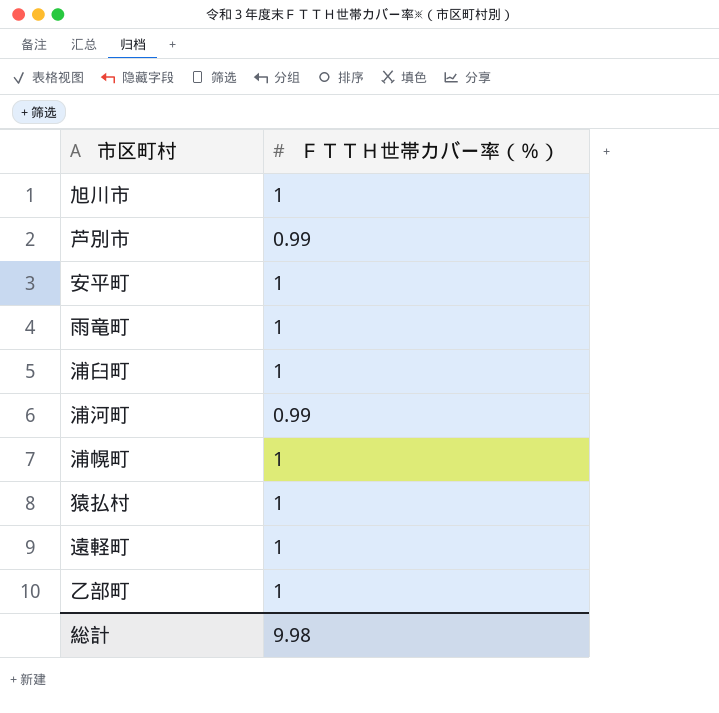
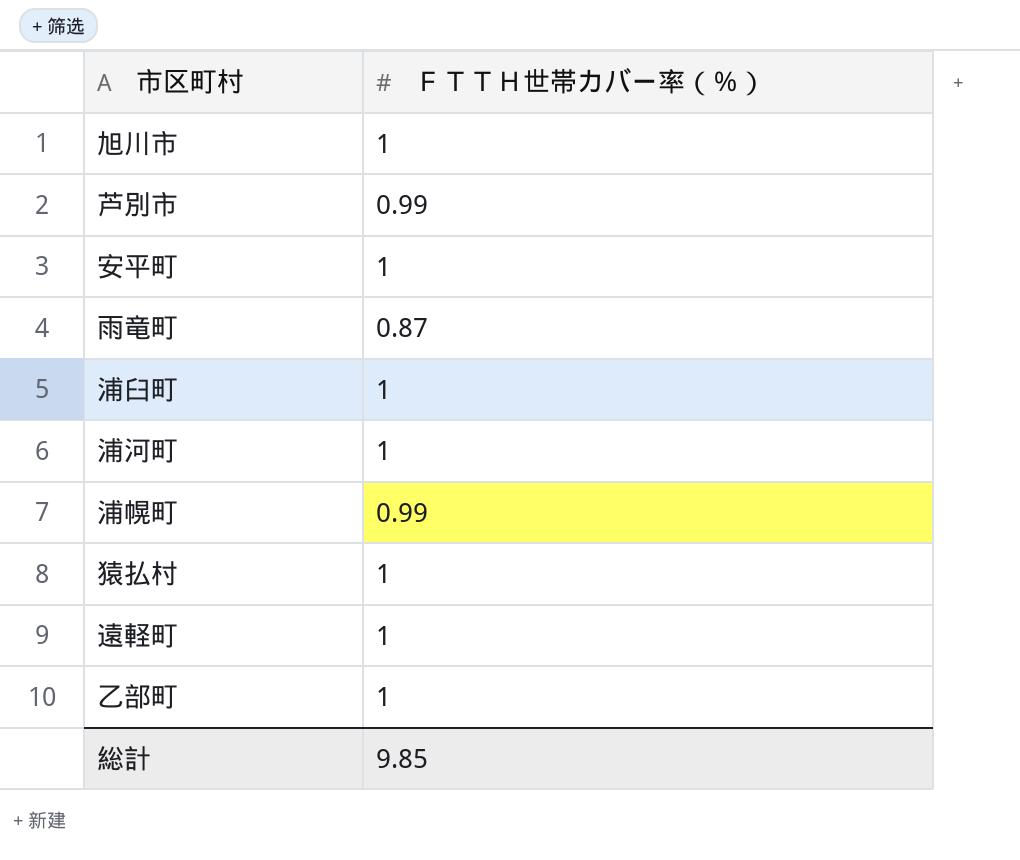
雨竜町 | ＦＴＴＨ世帯カバー率（％）: 1 -> 0.87
浦河町 | ＦＴＴＨ世帯カバー率（％）: 0.99 -> 1
浦幌町 | ＦＴＴＨ世帯カバー率（％）: 1 -> 0.99
総計 | ＦＴＴＨ世帯カバー率（％）: 9.98 -> 9.85

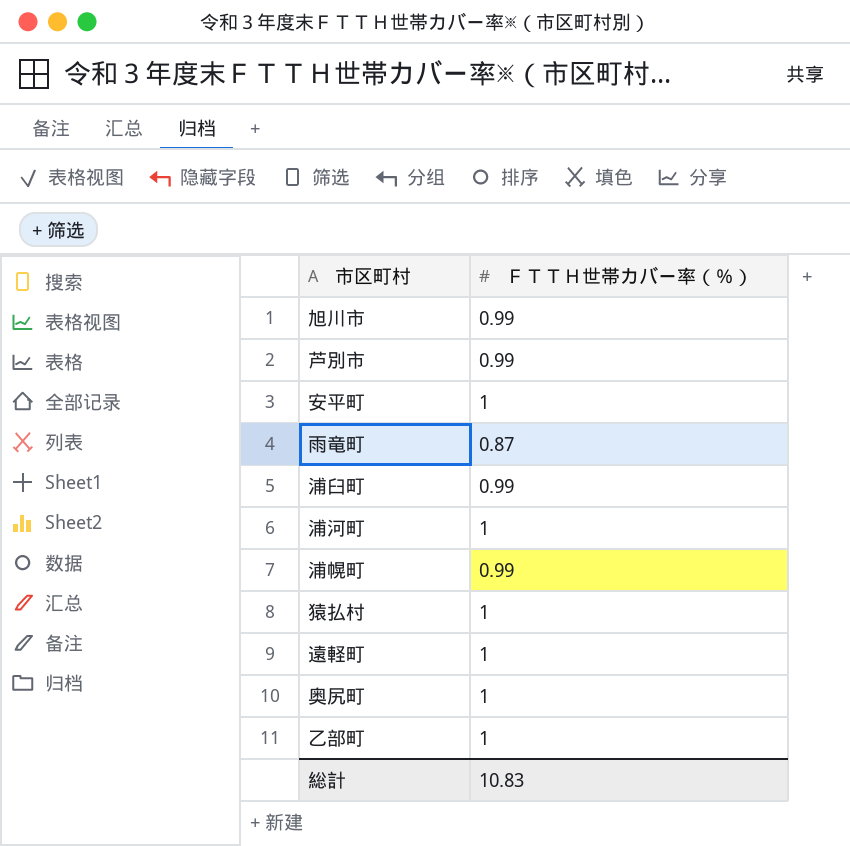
旭川市 | ＦＴＴＨ世帯カバー率（％）: 1 -> 0.99
浦臼町 | ＦＴＴＨ世帯カバー率（％）: 1 -> 0.99
row 奥尻町: none -> 1
総計 | ＦＴＴＨ世帯カバー率（％）: 9.85 -> 10.83

